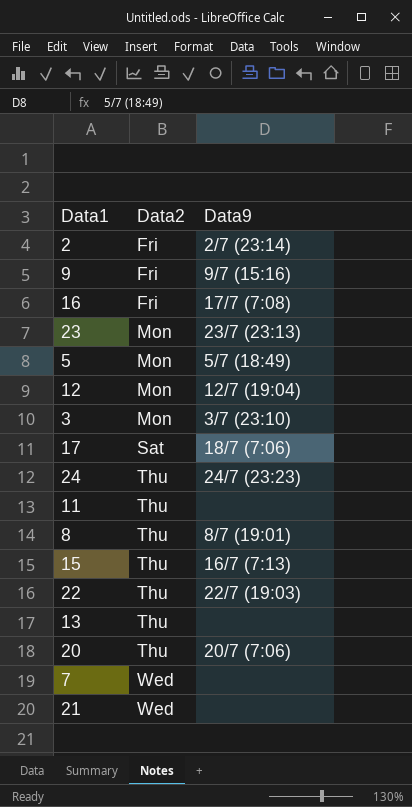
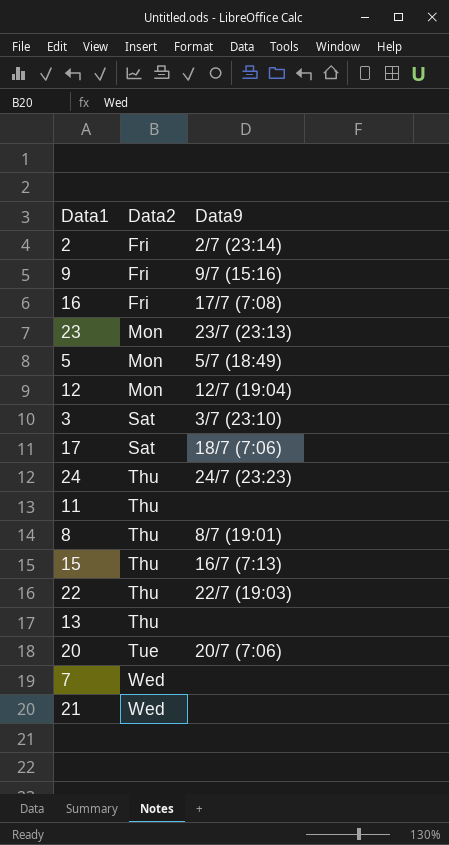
3 | Data2: Mon -> Sat
20 | Data2: Thu -> Tue

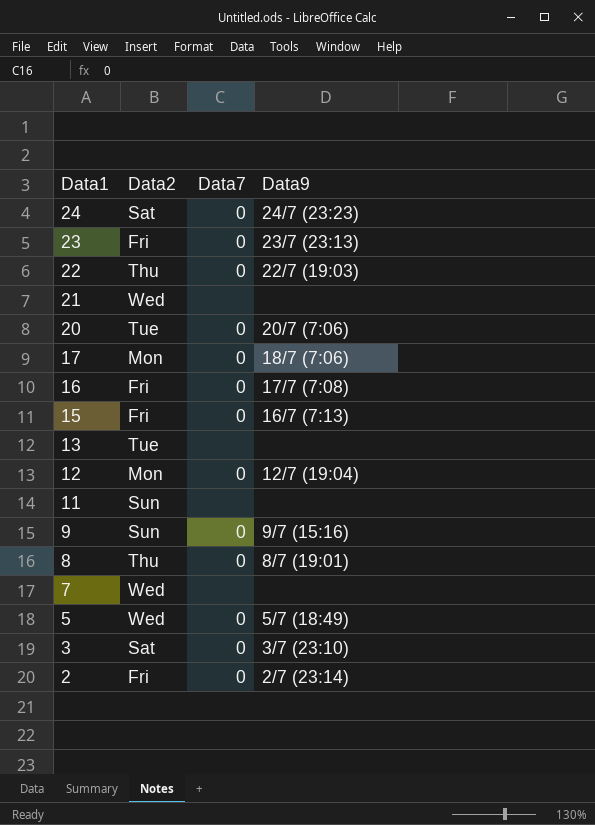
row order: Data2 ascending -> Data1 descending
column Data7 | position: none -> 3
24 | Data2: Thu -> Sat
23 | Data2: Mon -> Fri
17 | Data2: Sat -> Mon
15 | Data2: Thu -> Fri
13 | Data2: Thu -> Tue
11 | Data2: Thu -> Sun
9 | Data2: Fri -> Sun
5 | Data2: Mon -> Wed

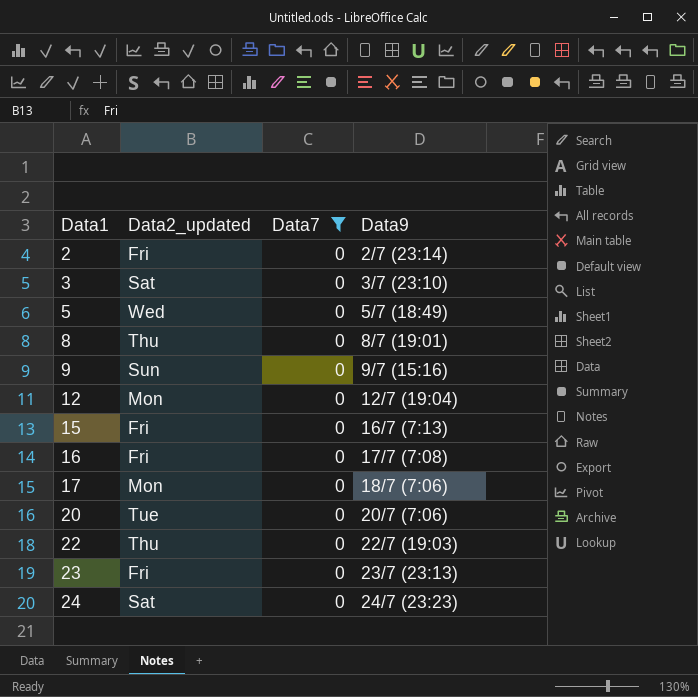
filter: none -> Data7 = 0
row order: Data1 descending -> Data1 ascending
column name: Data2 -> Data2_updated

